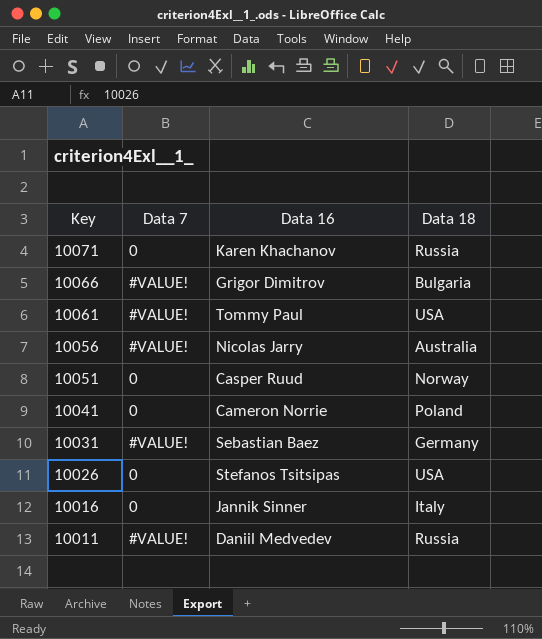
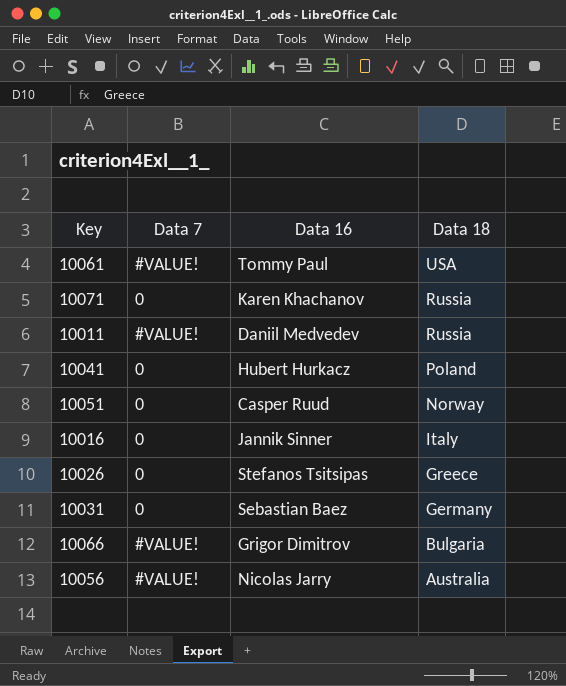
row order: Key descending -> Data 18 descending
10041 | Data 16: Cameron Norrie -> Hubert Hurkacz
10026 | Data 18: USA -> Greece
10031 | Data 7: #VALUE! -> 0

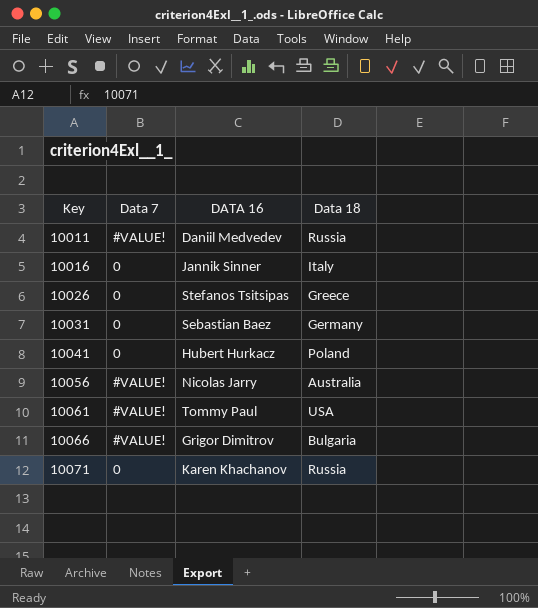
row order: Data 18 descending -> Key ascending
column name: Data 16 -> DATA 16
row 10051: 0 | Casper Ruud | Norway -> none

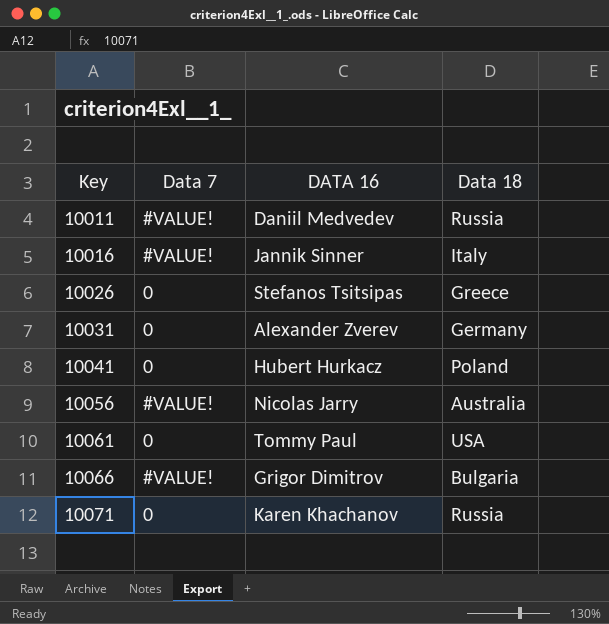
10016 | Data 7: 0 -> #VALUE!
10031 | DATA 16: Sebastian Baez -> Alexander Zverev
10061 | Data 7: #VALUE! -> 0

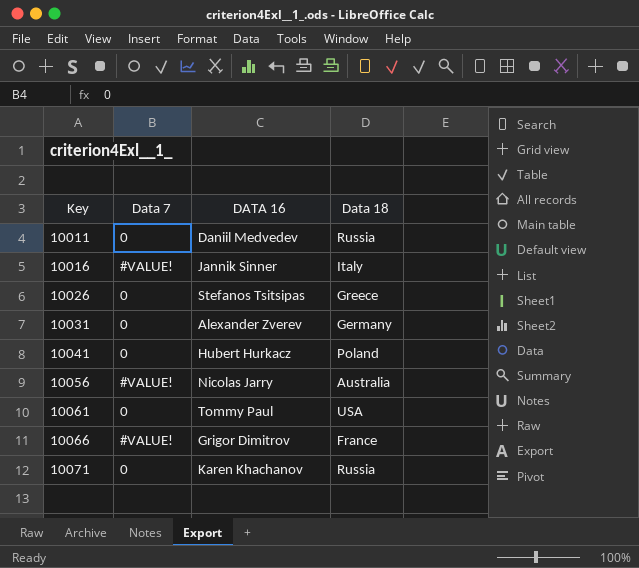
10011 | Data 7: #VALUE! -> 0
10066 | Data 18: Bulgaria -> France

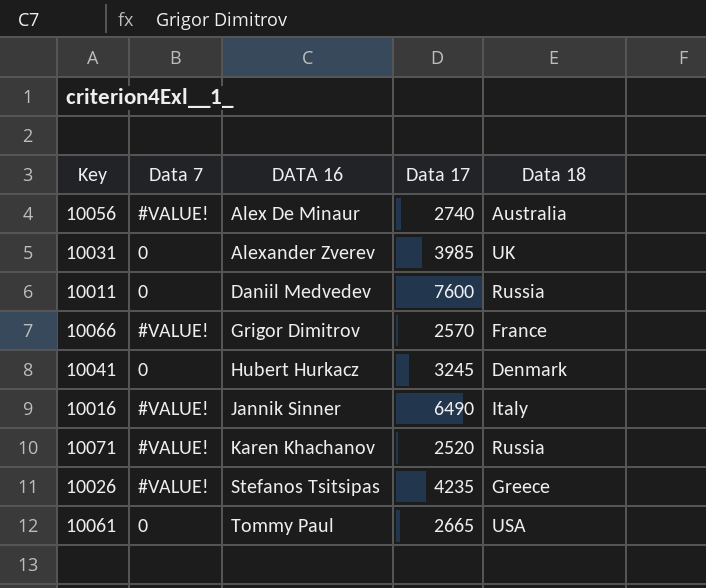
row order: Key ascending -> DATA 16 ascending
column Data 17 | position: none -> 4
10056 | DATA 16: Nicolas Jarry -> Alex De Minaur
10031 | Data 18: Germany -> UK
10041 | Data 18: Poland -> Denmark
10071 | Data 7: 0 -> #VALUE!
10026 | Data 7: 0 -> #VALUE!

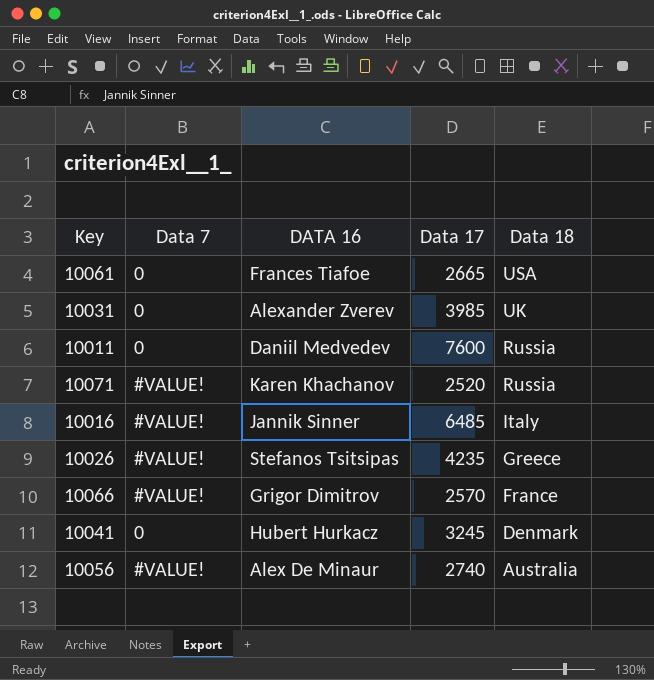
row order: DATA 16 ascending -> Data 18 descending
10061 | DATA 16: Tommy Paul -> Frances Tiafoe
10016 | Data 17: 6490 -> 6485

